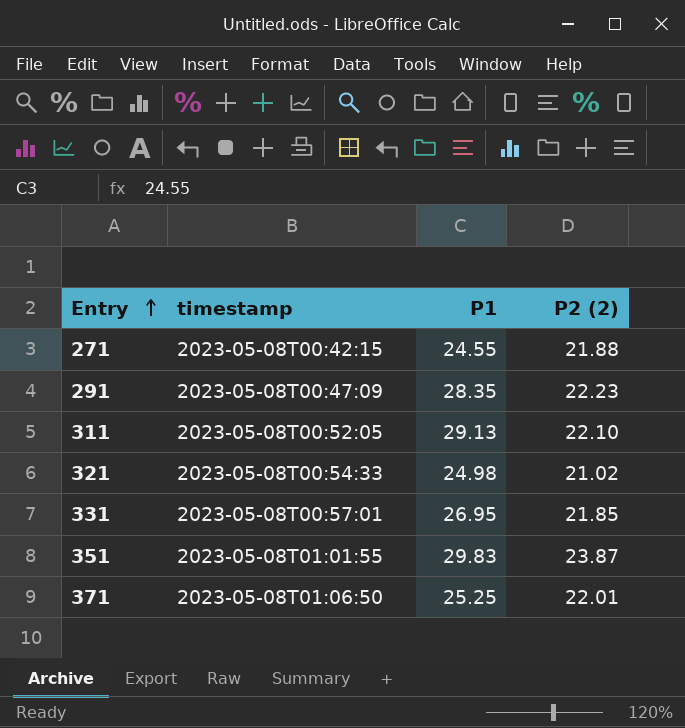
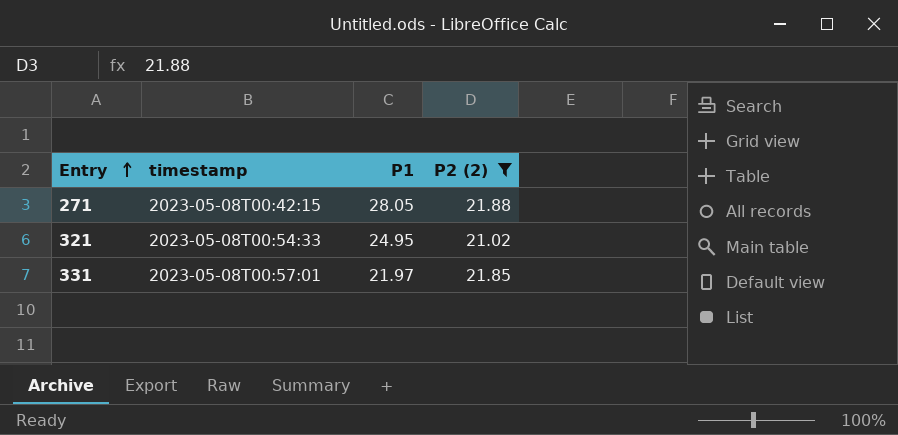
filter: none -> P2 (2) <= 21.88
271 | P1: 24.55 -> 28.05
321 | P1: 24.98 -> 24.95
331 | P1: 26.95 -> 21.97

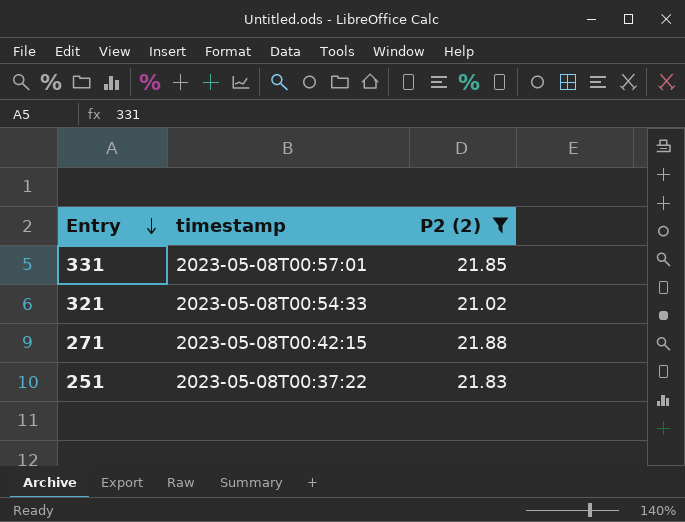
row order: Entry ascending -> Entry descending
column P1 | position: 3 -> none
row 251: none -> 2023-05-08T00:37:22 | 21.83

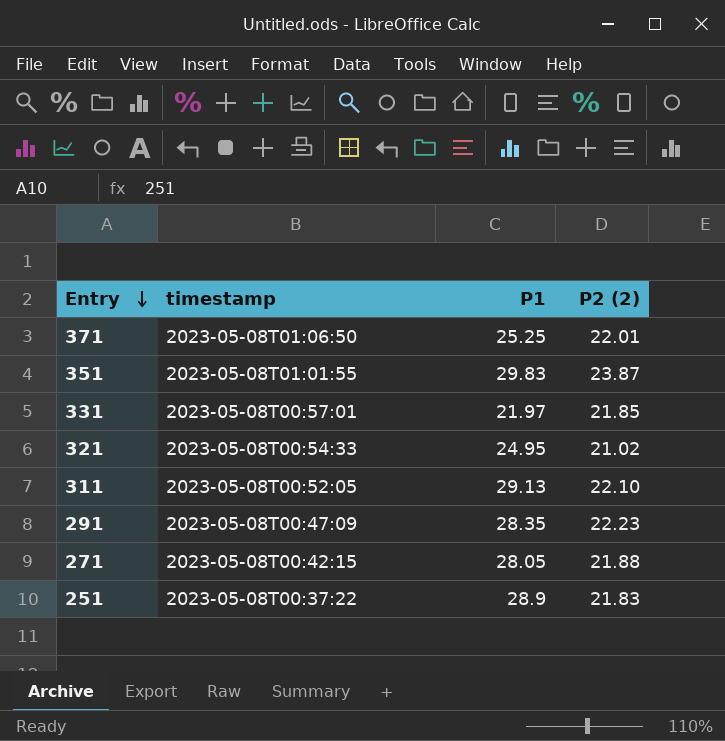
filter: P2 (2) <= 21.88 -> none
column P1 | position: none -> 3

